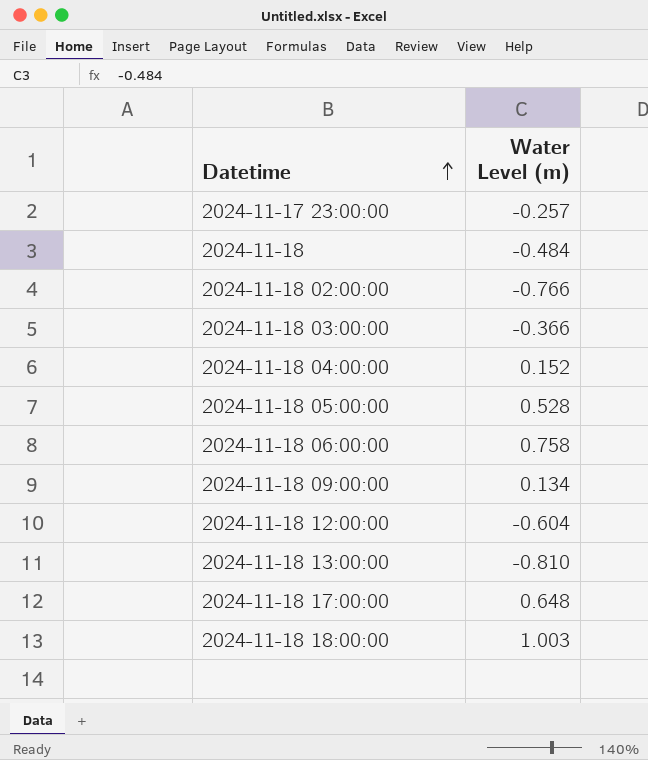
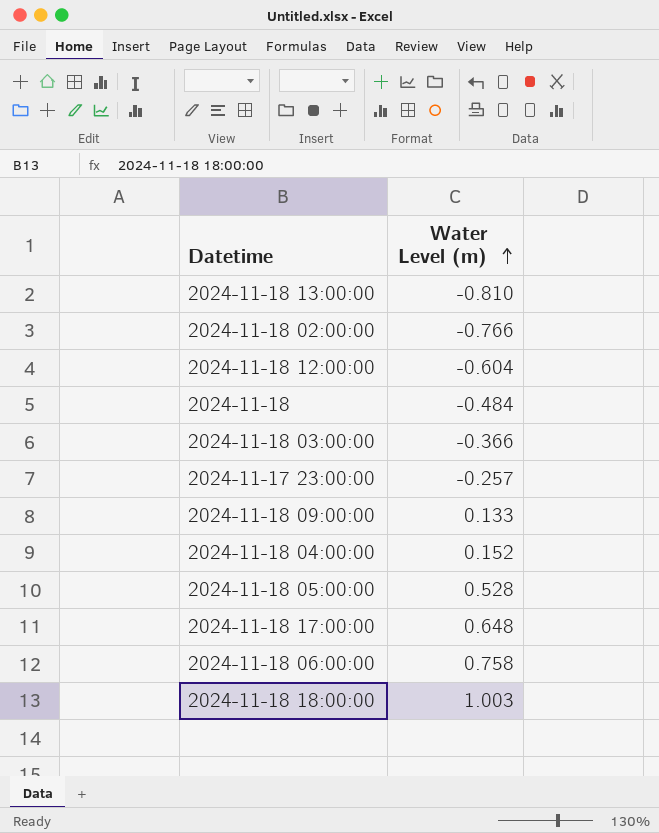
row order: Datetime ascending -> Water Level (m) ascending
2024-11-18 09:00:00 | Water Level (m): 0.134 -> 0.133

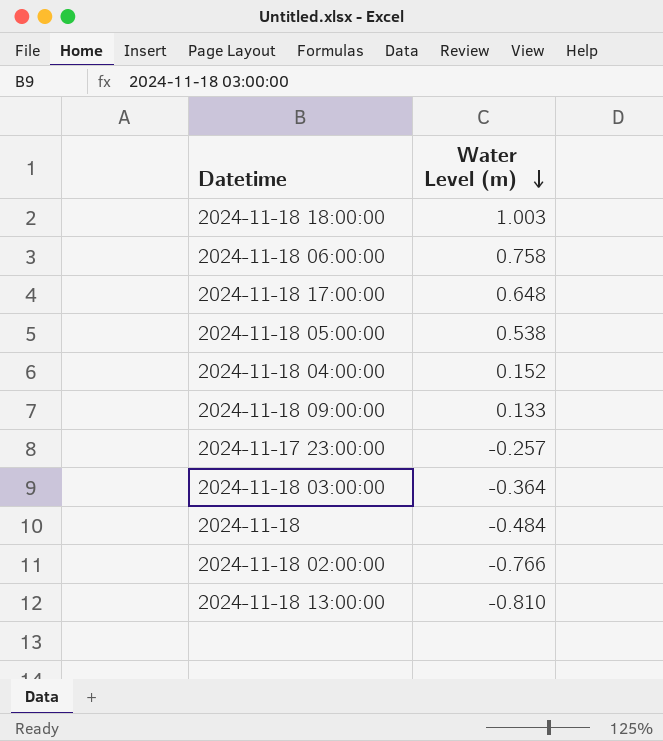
row order: Water Level (m) ascending -> Water Level (m) descending
row 2024-11-18 12:00:00: -0.604 -> none
2024-11-18 05:00:00 | Water Level (m): 0.528 -> 0.538
2024-11-18 03:00:00 | Water Level (m): -0.366 -> -0.364

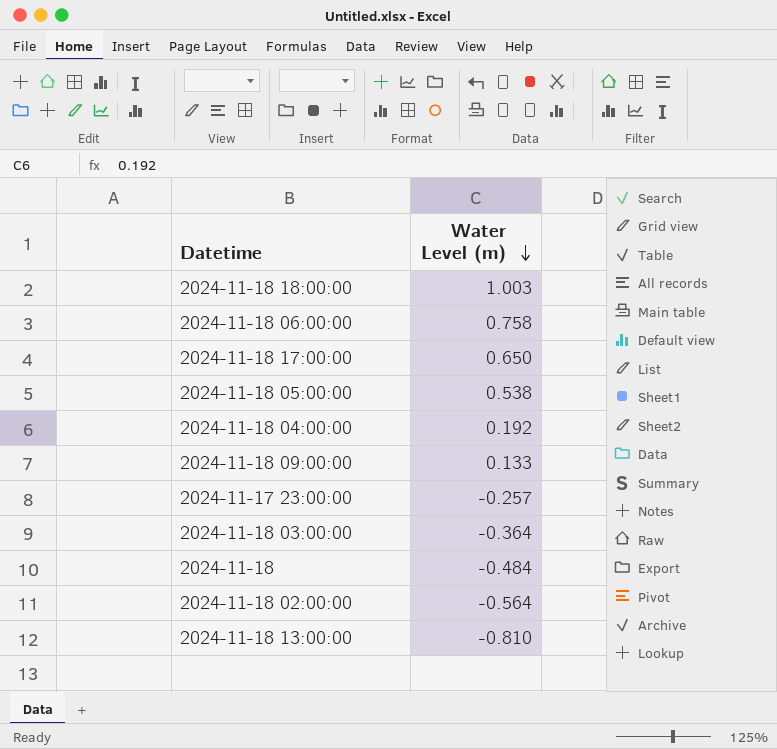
2024-11-18 17:00:00 | Water Level (m): 0.648 -> 0.650
2024-11-18 04:00:00 | Water Level (m): 0.152 -> 0.192
2024-11-18 02:00:00 | Water Level (m): -0.766 -> -0.564

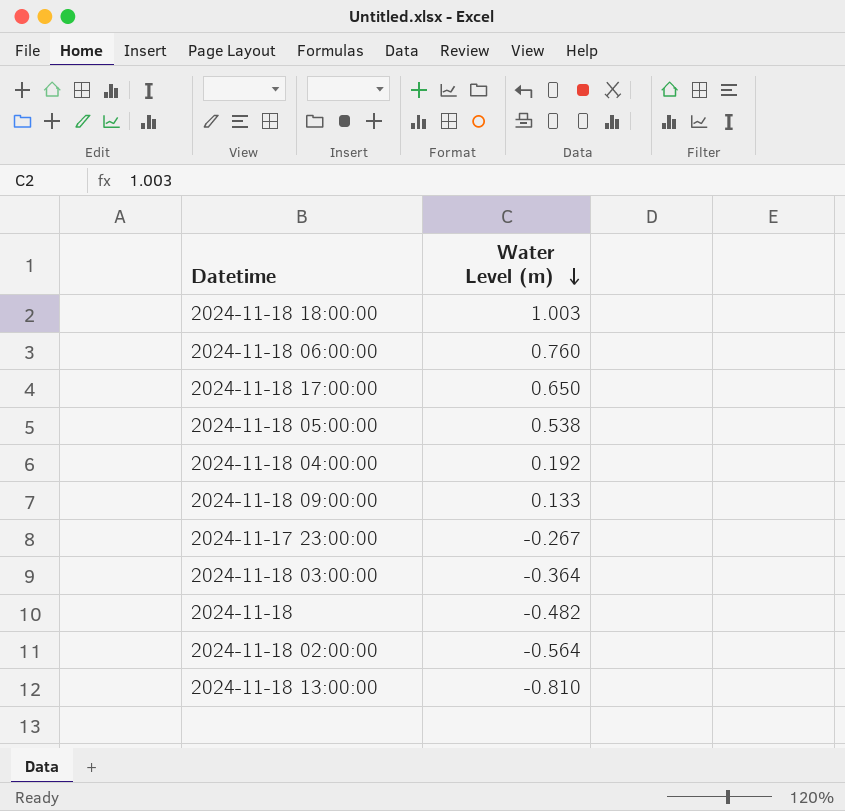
2024-11-18 06:00:00 | Water Level (m): 0.758 -> 0.760
2024-11-17 23:00:00 | Water Level (m): -0.257 -> -0.267
2024-11-18 | Water Level (m): -0.484 -> -0.482

